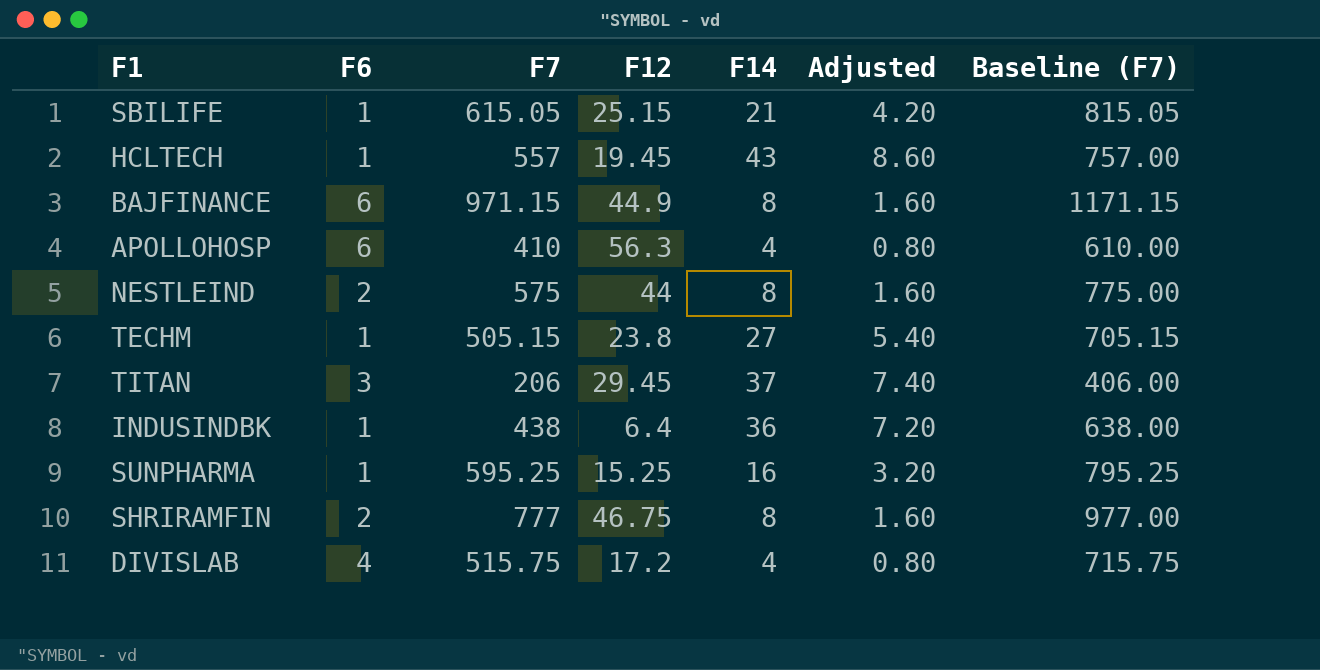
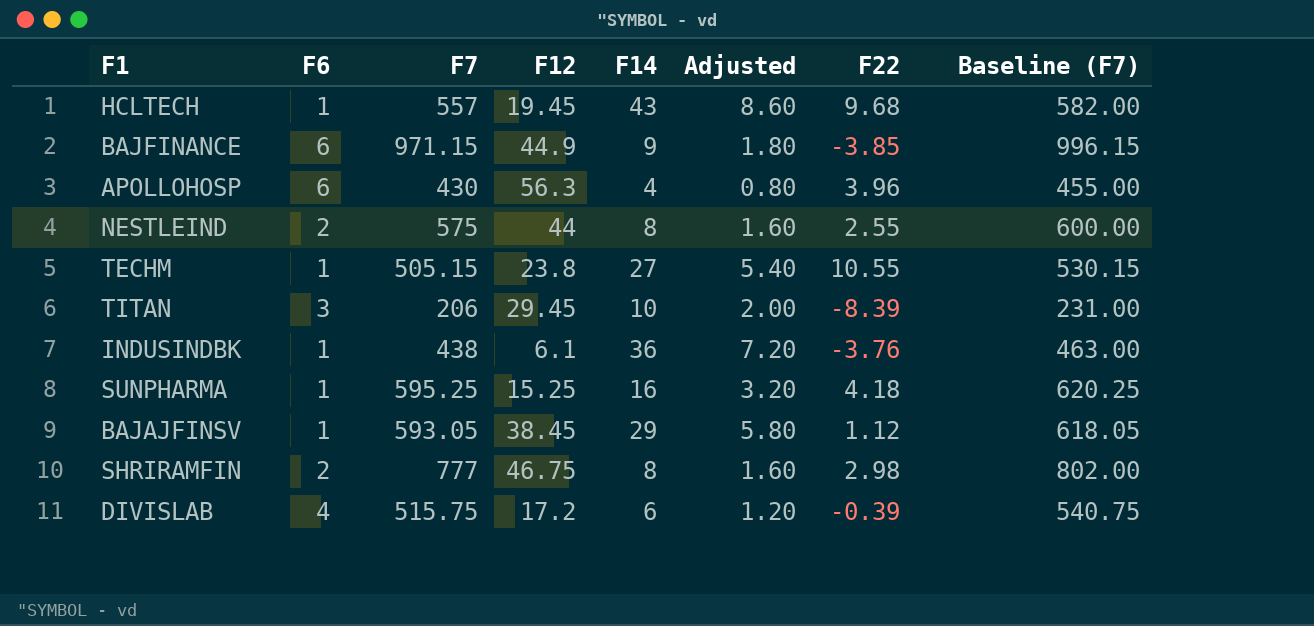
column F22 | position: none -> 7
column Baseline (F7) | formula: [F7] + 200 -> [F7] + 25
row SBILIFE: 1 | 615.05 | 25.15 | 21 | 4.20 | 815.05 -> none
BAJFINANCE | F14: 8 -> 9
BAJFINANCE | Adjusted: 1.60 -> 1.80
APOLLOHOSP | F7: 410 -> 430
TITAN | F14: 37 -> 10
TITAN | Adjusted: 7.40 -> 2.00
INDUSINDBK | F12: 6.4 -> 6.1
row BAJAJFINSV: none -> 1 | 593.05 | 38.45 | 29 | 5.80 | 1.12 | 618.05
DIVISLAB | F14: 4 -> 6
DIVISLAB | Adjusted: 0.80 -> 1.20

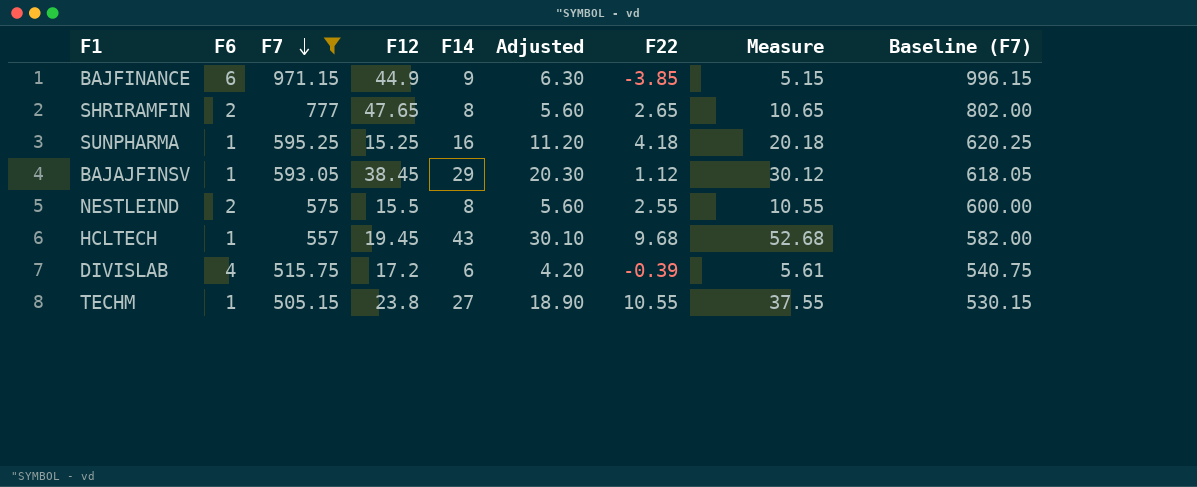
filter: none -> F7 >= 505.15
row order: none -> F7 descending
column Adjusted | formula: [F14] * 0.2 -> [F14] * 0.7
column Measure | formula: none -> [F14] + [F22]
SHRIRAMFIN | F12: 46.75 -> 47.65
SHRIRAMFIN | F22: 2.98 -> 2.65
NESTLEIND | F12: 44 -> 15.5

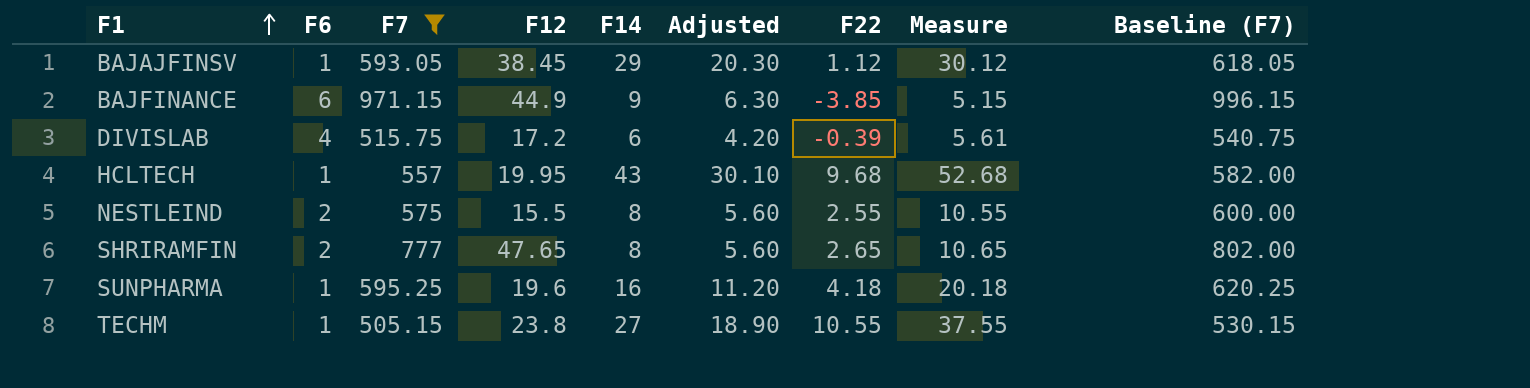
row order: F7 descending -> F1 ascending
HCLTECH | F12: 19.45 -> 19.95
SUNPHARMA | F12: 15.25 -> 19.6

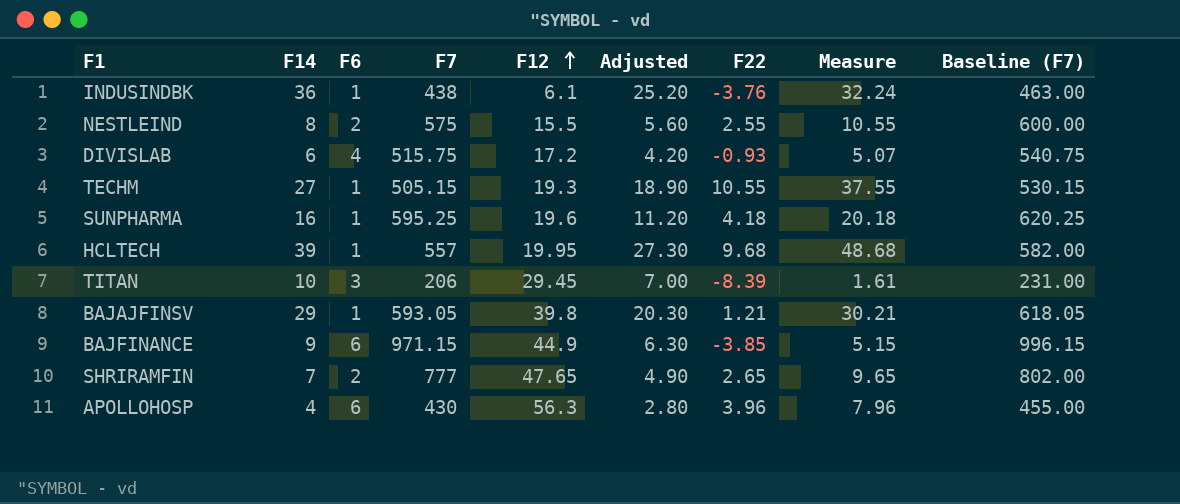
filter: F7 >= 505.15 -> none
row order: F1 ascending -> F12 ascending
column F14 | position: 5 -> 2
DIVISLAB | F22: -0.39 -> -0.93
DIVISLAB | Measure: 5.61 -> 5.07
TECHM | F12: 23.8 -> 19.3
HCLTECH | F14: 43 -> 39
HCLTECH | Adjusted: 30.10 -> 27.30
HCLTECH | Measure: 52.68 -> 48.68
BAJAJFINSV | F12: 38.45 -> 39.8
BAJAJFINSV | F22: 1.12 -> 1.21
BAJAJFINSV | Measure: 30.12 -> 30.21
SHRIRAMFIN | F14: 8 -> 7
SHRIRAMFIN | Adjusted: 5.60 -> 4.90
SHRIRAMFIN | Measure: 10.65 -> 9.65

